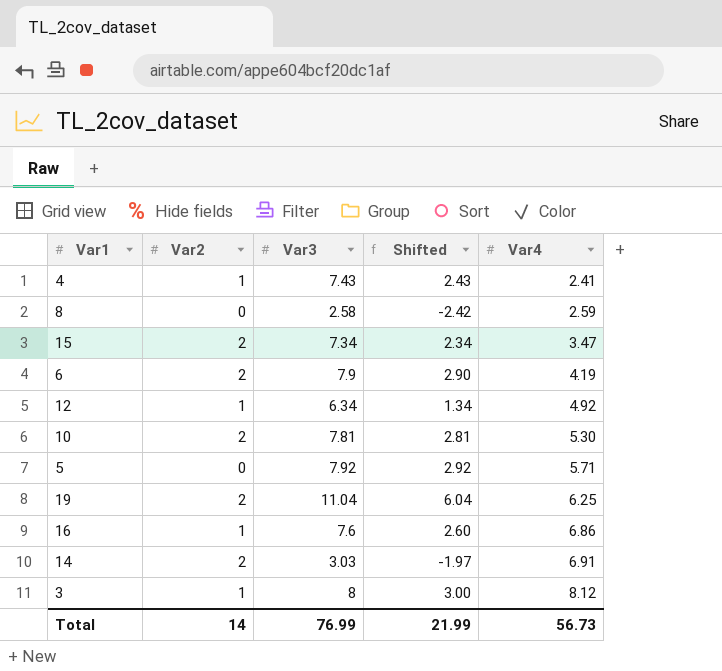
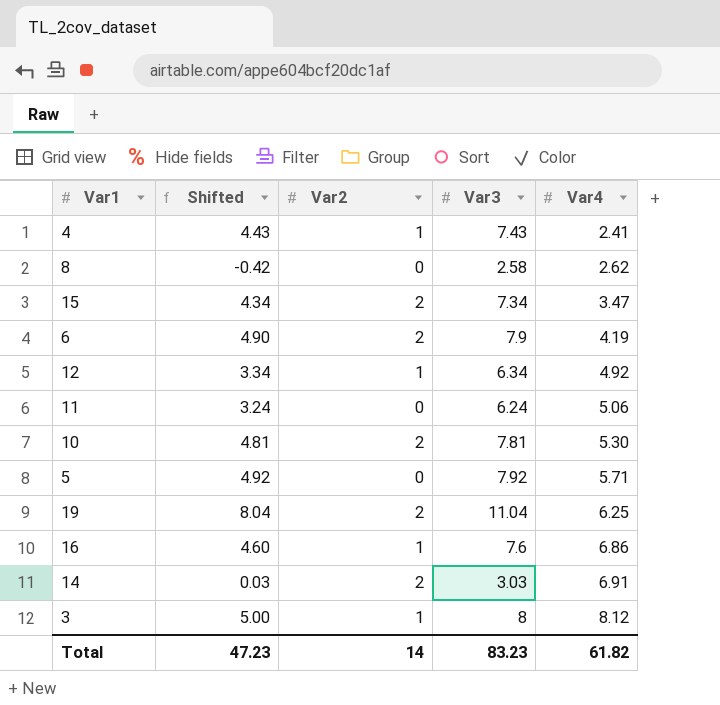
column Shifted | formula: [Var3] - 5 -> [Var3] - 3
column Shifted | position: 4 -> 2
8 | Var4: 2.59 -> 2.62
row 11: none -> 3.24 | 0 | 6.24 | 5.06
Total | Shifted: 21.99 -> 47.23
Total | Var3: 76.99 -> 83.23
Total | Var4: 56.73 -> 61.82

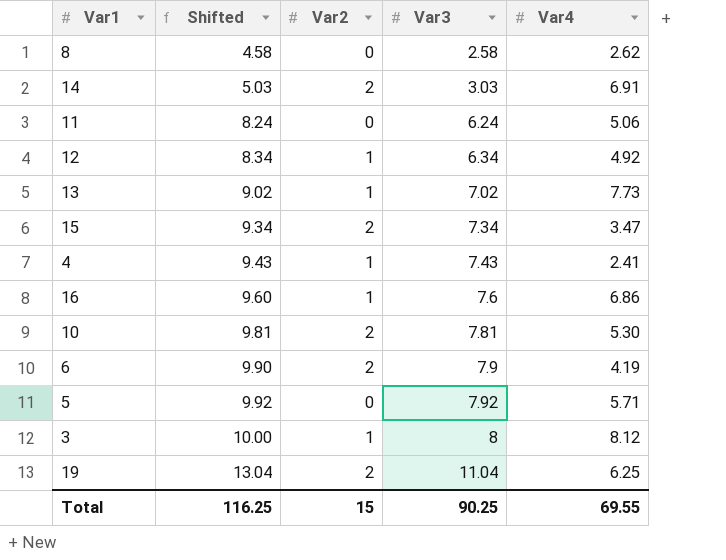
row order: Var4 ascending -> Shifted ascending
column Shifted | formula: [Var3] - 3 -> [Var3] + 2
row 13: none -> 9.02 | 1 | 7.02 | 7.73
Total | Shifted: 47.23 -> 116.25
Total | Var2: 14 -> 15
Total | Var3: 83.23 -> 90.25
Total | Var4: 61.82 -> 69.55

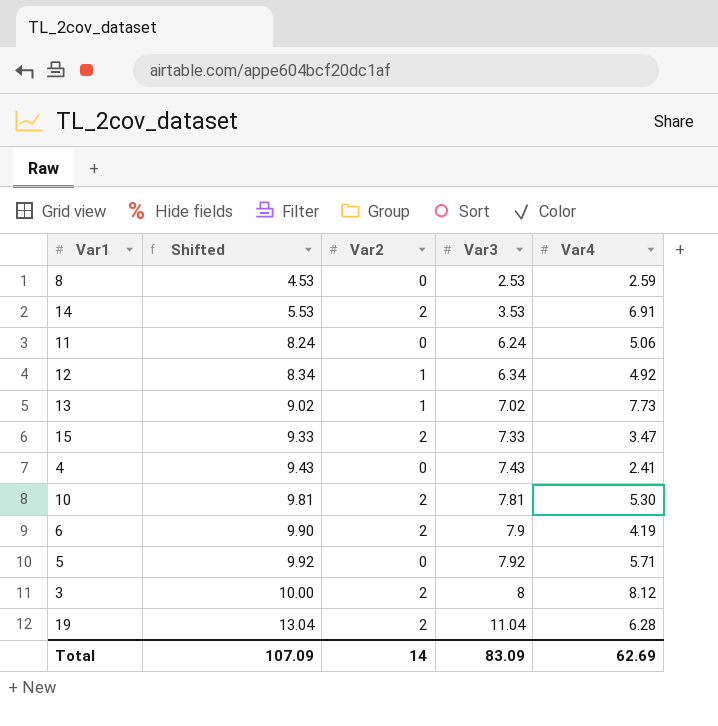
row 16: 9.60 | 1 | 7.6 | 6.86 -> none
8 | Shifted: 4.58 -> 4.53
8 | Var3: 2.58 -> 2.53
8 | Var4: 2.62 -> 2.59
14 | Shifted: 5.03 -> 5.53
14 | Var3: 3.03 -> 3.53
15 | Shifted: 9.34 -> 9.33
15 | Var3: 7.34 -> 7.33
4 | Var2: 1 -> 0
3 | Var2: 1 -> 2
19 | Var4: 6.25 -> 6.28
Total | Shifted: 116.25 -> 107.09
Total | Var2: 15 -> 14
Total | Var3: 90.25 -> 83.09
Total | Var4: 69.55 -> 62.69

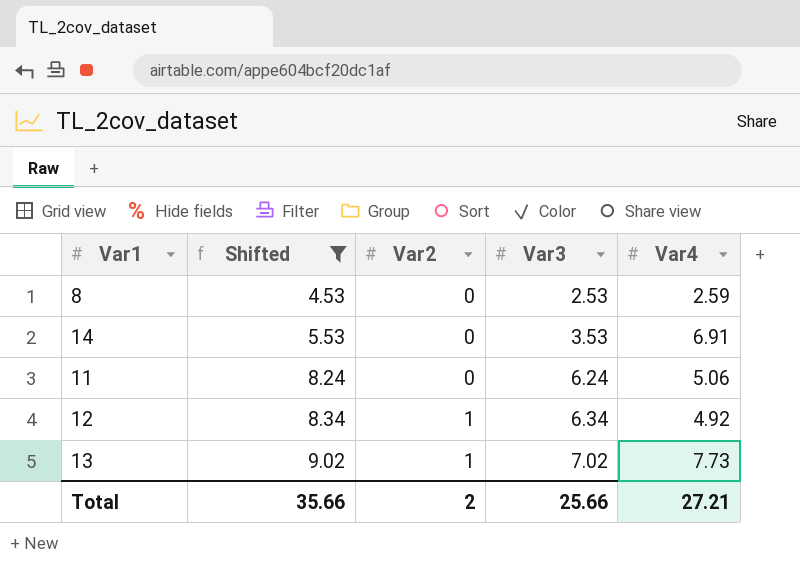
filter: none -> Shifted <= 9.02
14 | Var2: 2 -> 0
Total | Shifted: 107.09 -> 35.66
Total | Var2: 14 -> 2
Total | Var3: 83.09 -> 25.66
Total | Var4: 62.69 -> 27.21

